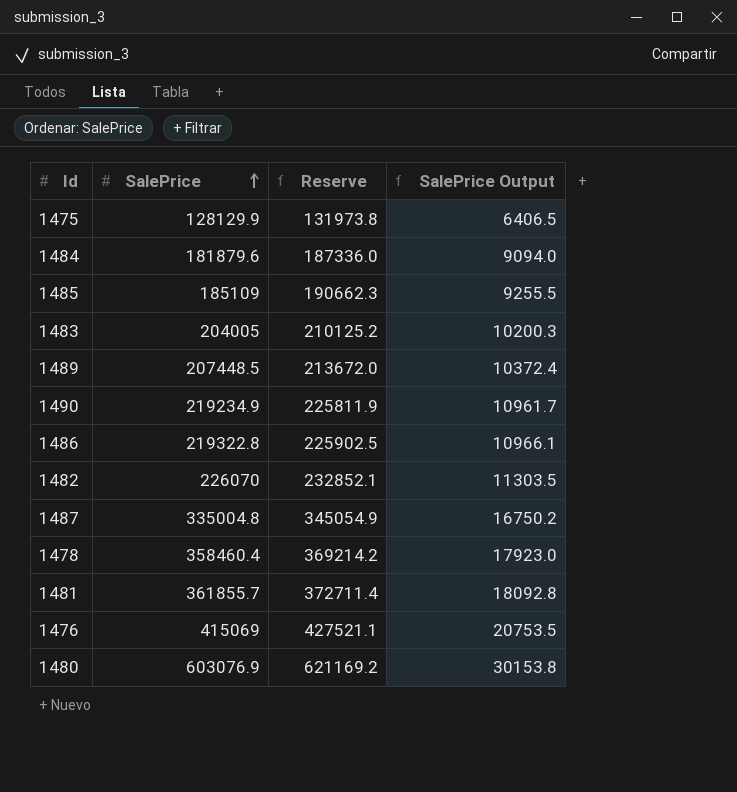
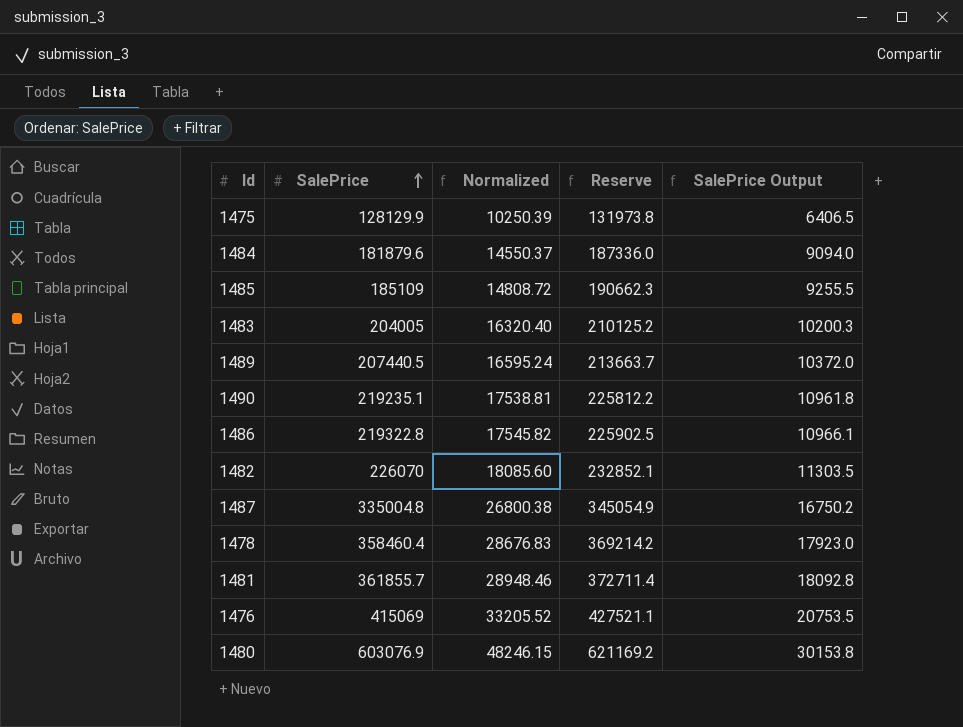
column Normalized | formula: none -> [SalePrice] * 0.08
1489 | SalePrice: 207448.5 -> 207440.5
1489 | Reserve: 213672.0 -> 213663.7
1489 | SalePrice Output: 10372.4 -> 10372.0
1490 | SalePrice: 219234.9 -> 219235.1
1490 | Reserve: 225811.9 -> 225812.2
1490 | SalePrice Output: 10961.7 -> 10961.8

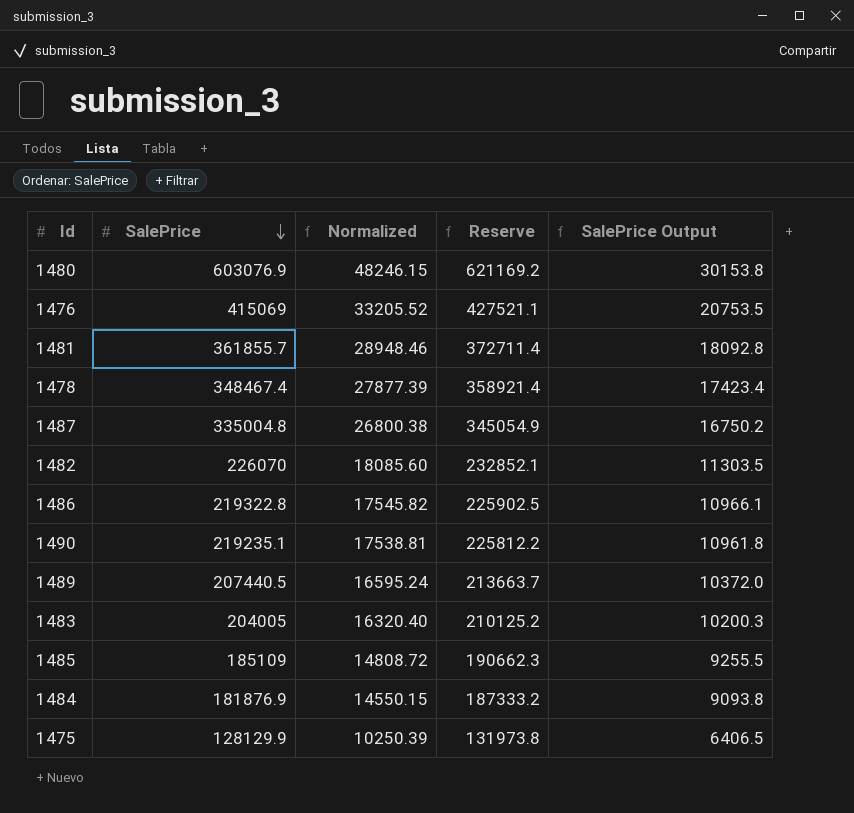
row order: SalePrice ascending -> SalePrice descending
1478 | SalePrice: 358460.4 -> 348467.4
1478 | Normalized: 28676.83 -> 27877.39
1478 | Reserve: 369214.2 -> 358921.4
1478 | SalePrice Output: 17923.0 -> 17423.4
1484 | SalePrice: 181879.6 -> 181876.9
1484 | Normalized: 14550.37 -> 14550.15
1484 | Reserve: 187336.0 -> 187333.2
1484 | SalePrice Output: 9094.0 -> 9093.8

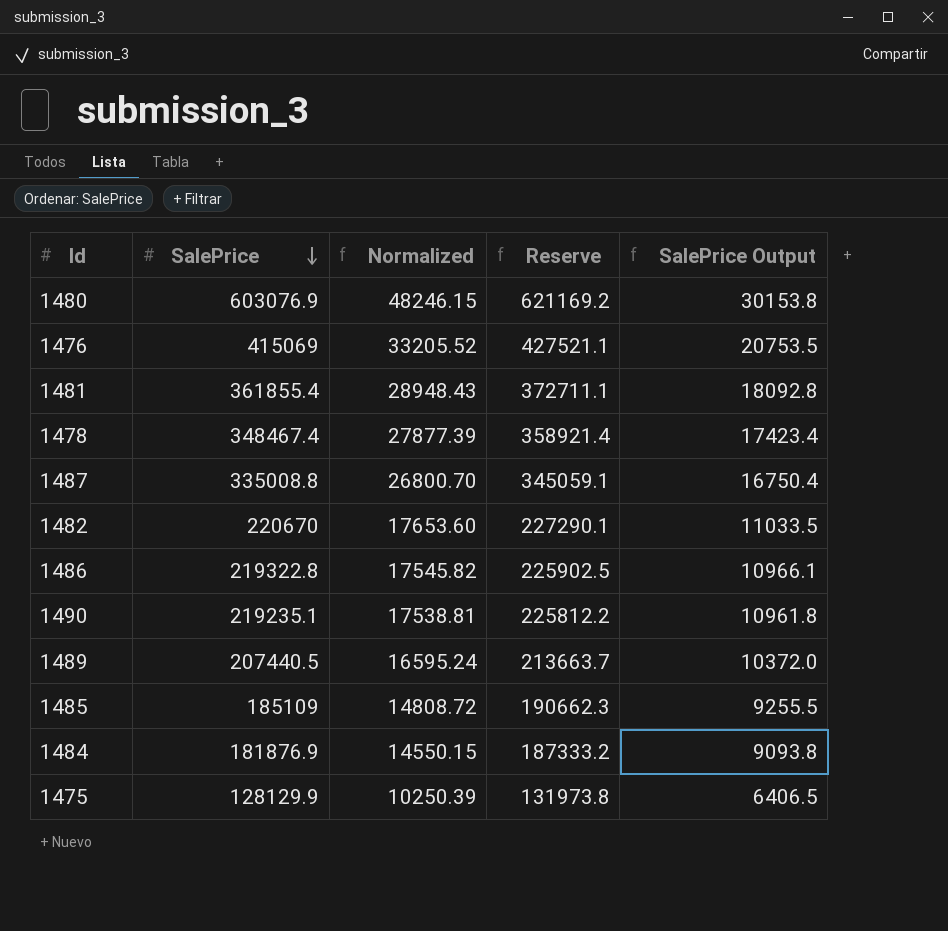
row 1483: 204005 | 16320.40 | 210125.2 | 10200.3 -> none
1481 | SalePrice: 361855.7 -> 361855.4
1481 | Normalized: 28948.46 -> 28948.43
1481 | Reserve: 372711.4 -> 372711.1
1487 | SalePrice: 335004.8 -> 335008.8
1487 | Normalized: 26800.38 -> 26800.70
1487 | Reserve: 345054.9 -> 345059.1
1487 | SalePrice Output: 16750.2 -> 16750.4
1482 | SalePrice: 226070 -> 220670
1482 | Normalized: 18085.60 -> 17653.60
1482 | Reserve: 232852.1 -> 227290.1
1482 | SalePrice Output: 11303.5 -> 11033.5

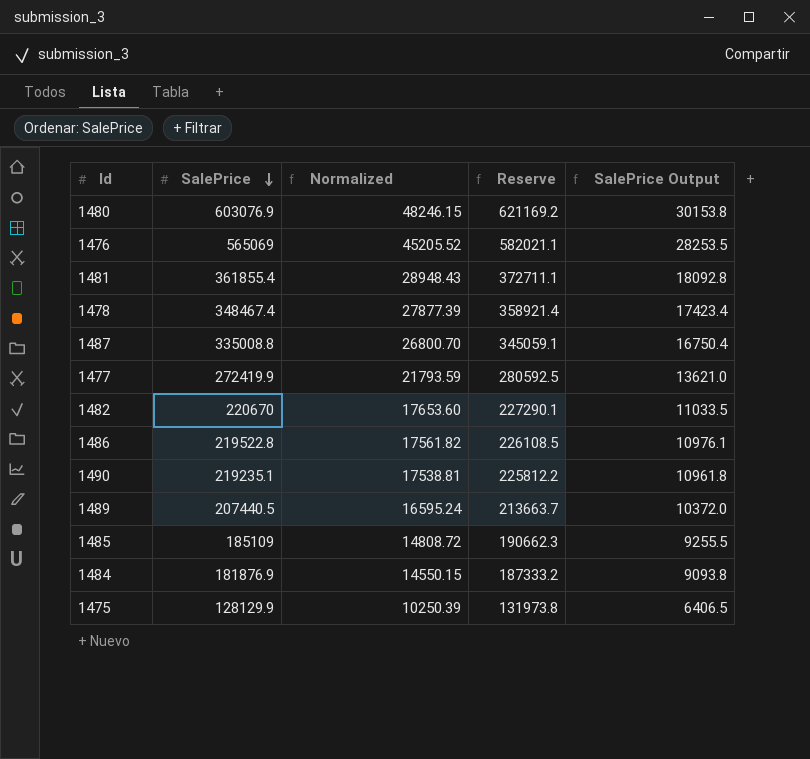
1476 | SalePrice: 415069 -> 565069
1476 | Normalized: 33205.52 -> 45205.52
1476 | Reserve: 427521.1 -> 582021.1
1476 | SalePrice Output: 20753.5 -> 28253.5
row 1477: none -> 272419.9 | 21793.59 | 280592.5 | 13621.0
1486 | SalePrice: 219322.8 -> 219522.8
1486 | Normalized: 17545.82 -> 17561.82
1486 | Reserve: 225902.5 -> 226108.5
1486 | SalePrice Output: 10966.1 -> 10976.1

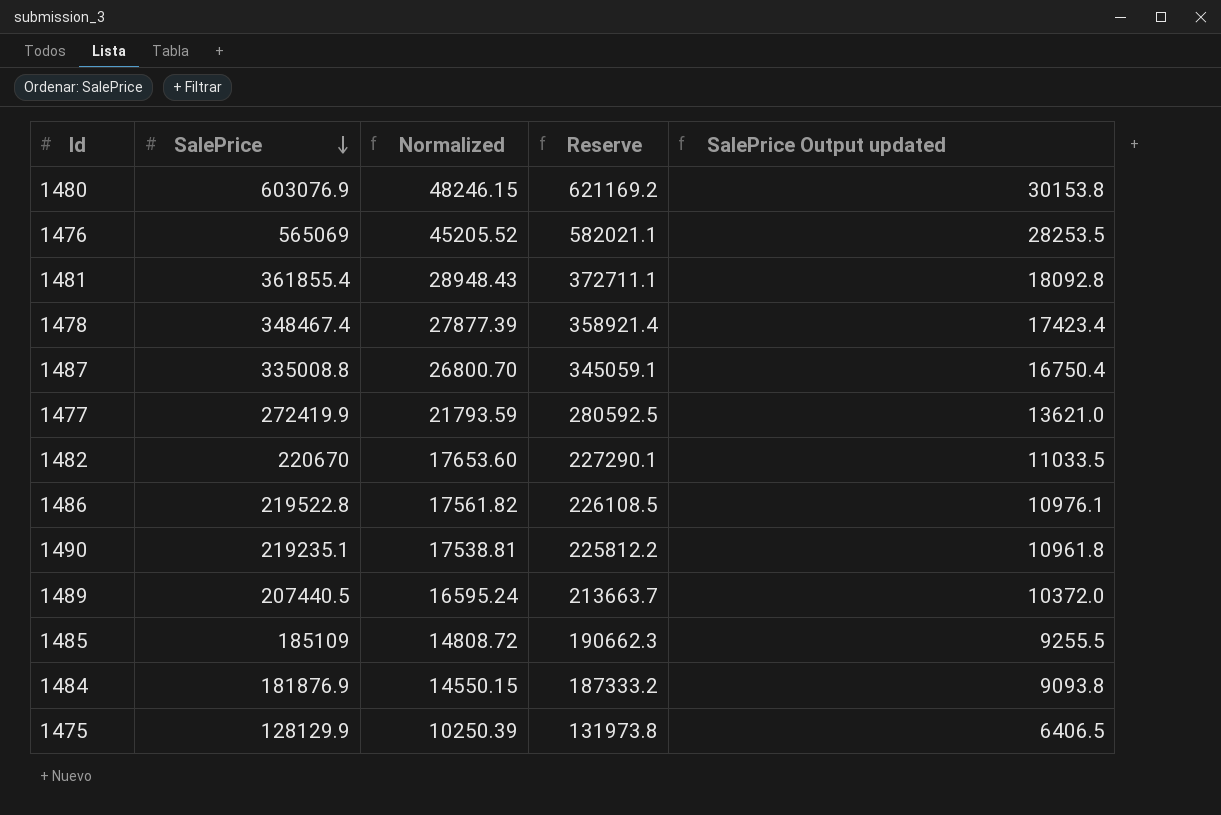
column name: SalePrice Output -> SalePrice Output updated

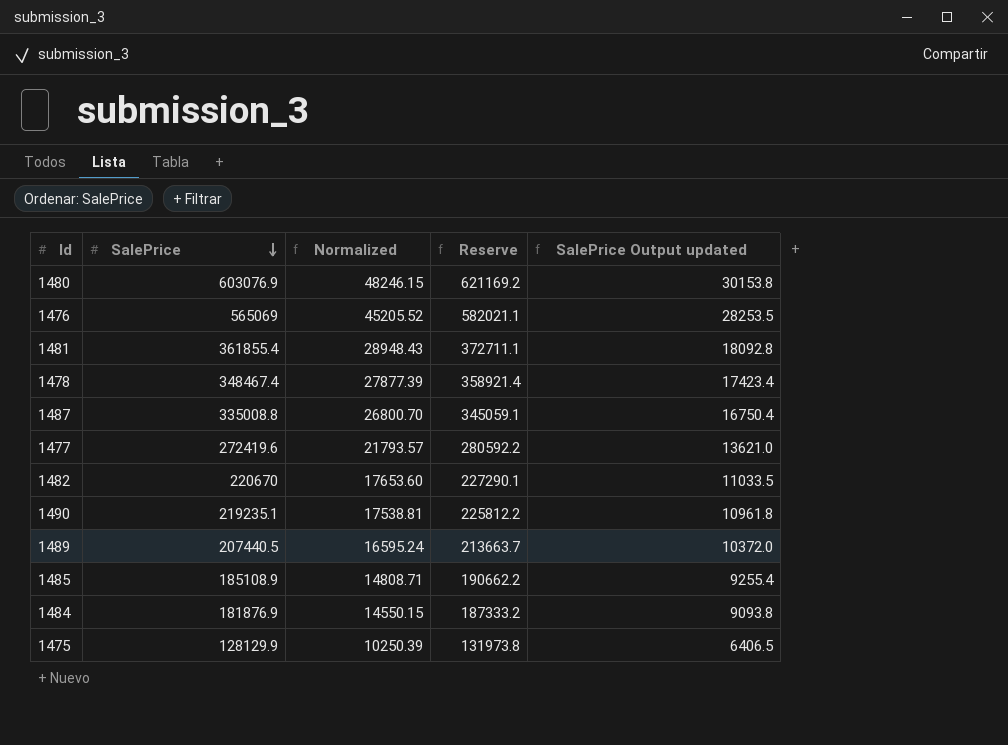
row 1486: 219522.8 | 17561.82 | 226108.5 | 10976.1 -> none
1477 | SalePrice: 272419.9 -> 272419.6
1477 | Normalized: 21793.59 -> 21793.57
1477 | Reserve: 280592.5 -> 280592.2
1485 | SalePrice: 185109 -> 185108.9
1485 | Normalized: 14808.72 -> 14808.71
1485 | Reserve: 190662.3 -> 190662.2
1485 | SalePrice Output updated: 9255.5 -> 9255.4

